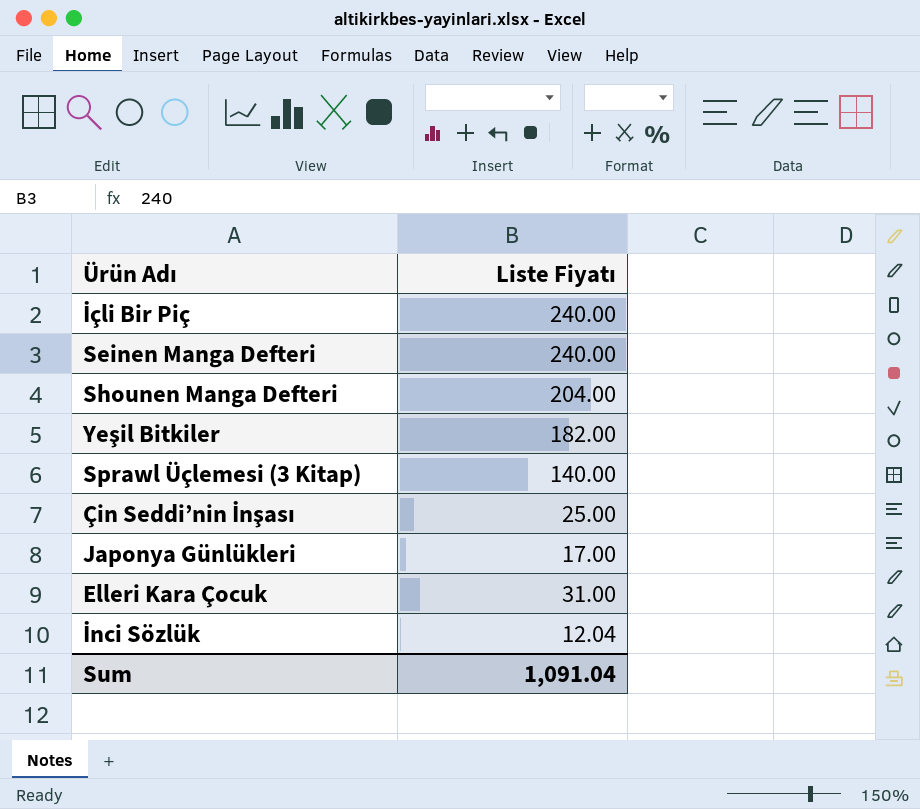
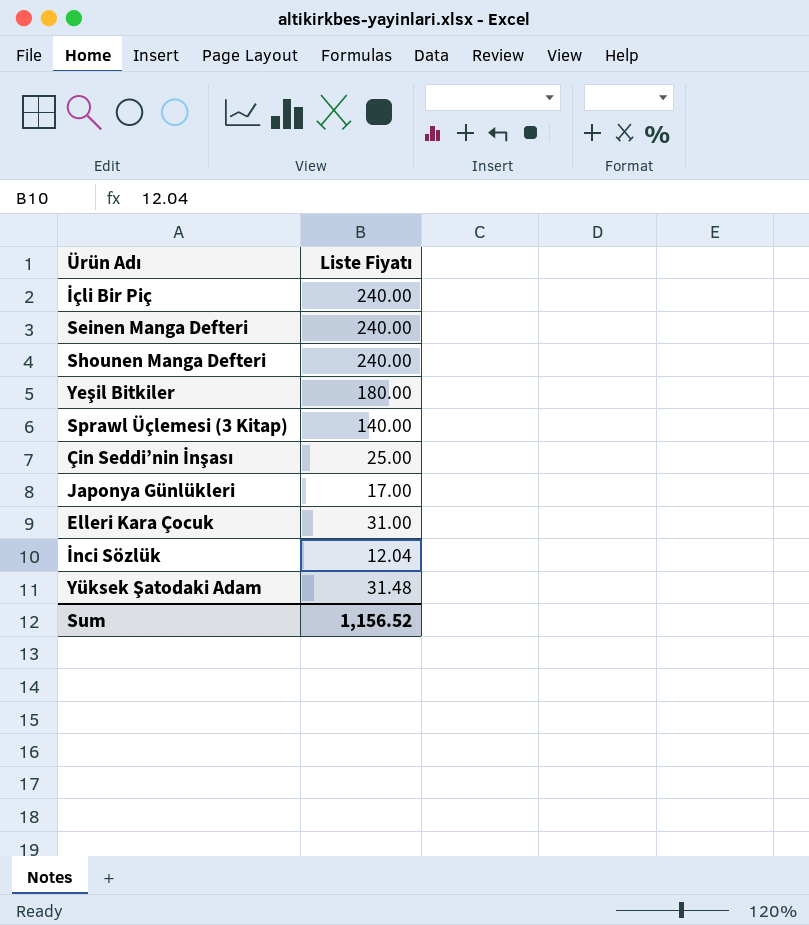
Shounen Manga Defteri | Liste Fiyatı: 204.00 -> 240.00
Yeşil Bitkiler | Liste Fiyatı: 182.00 -> 180.00
row Yüksek Şatodaki Adam: none -> 31.48
Sum | Liste Fiyatı: 1,091.04 -> 1,156.52

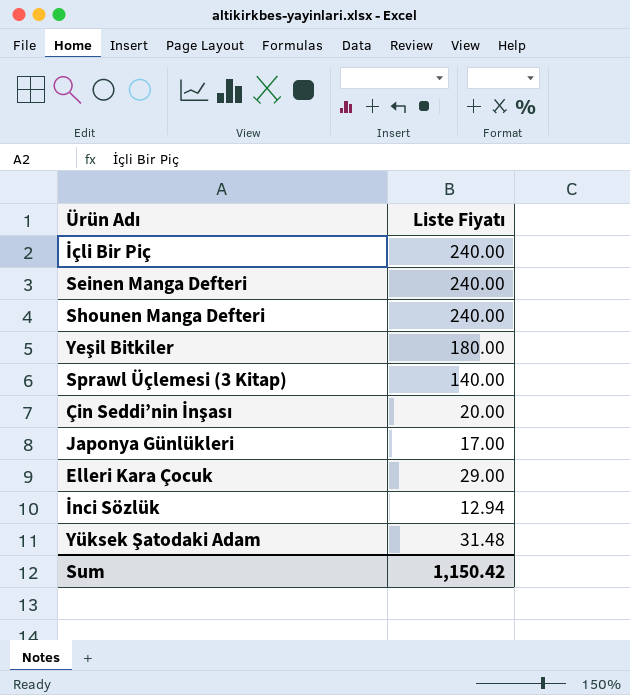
Çin Seddi’nin İnşası | Liste Fiyatı: 25.00 -> 20.00
Elleri Kara Çocuk | Liste Fiyatı: 31.00 -> 29.00
İnci Sözlük | Liste Fiyatı: 12.04 -> 12.94
Sum | Liste Fiyatı: 1,156.52 -> 1,150.42

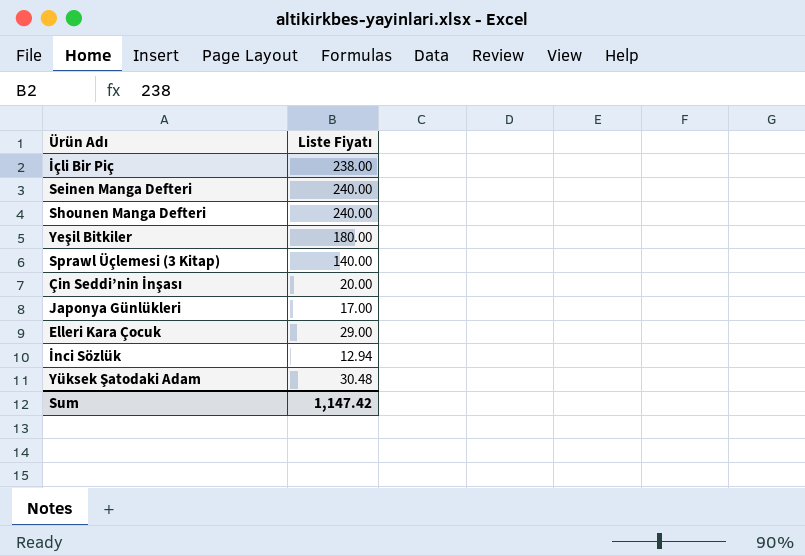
İçli Bir Piç | Liste Fiyatı: 240.00 -> 238.00
Yüksek Şatodaki Adam | Liste Fiyatı: 31.48 -> 30.48
Sum | Liste Fiyatı: 1,150.42 -> 1,147.42

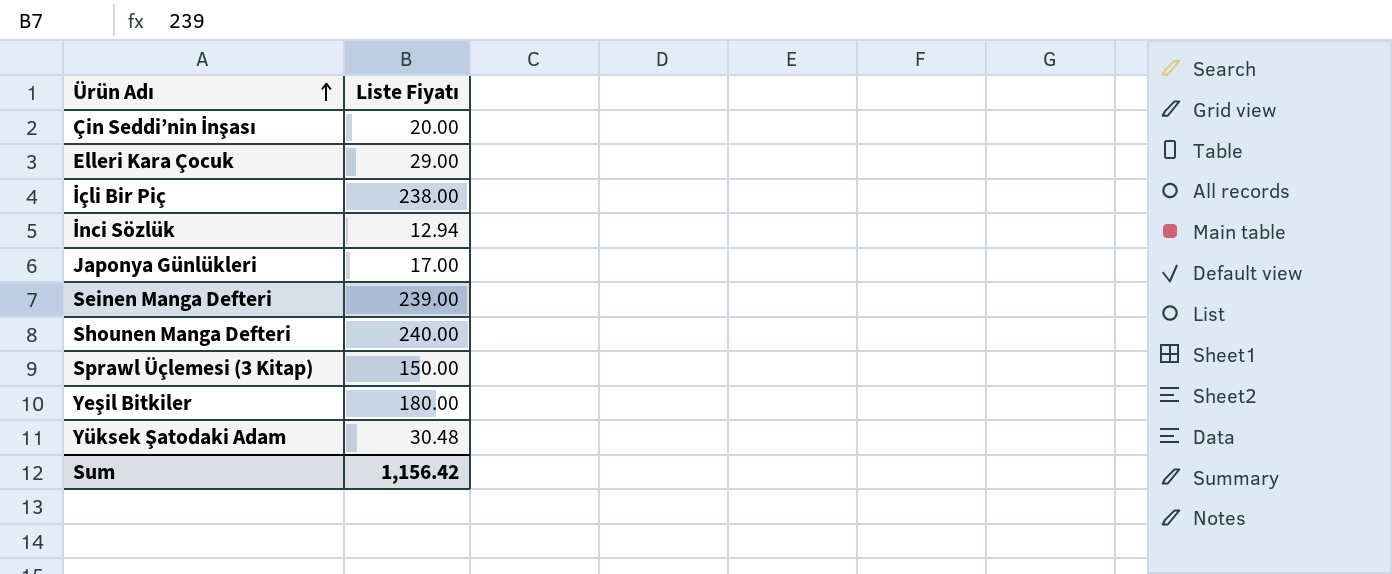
row order: none -> Ürün Adı ascending
Seinen Manga Defteri | Liste Fiyatı: 240.00 -> 239.00
Sprawl Üçlemesi (3 Kitap) | Liste Fiyatı: 140.00 -> 150.00
Sum | Liste Fiyatı: 1,147.42 -> 1,156.42

